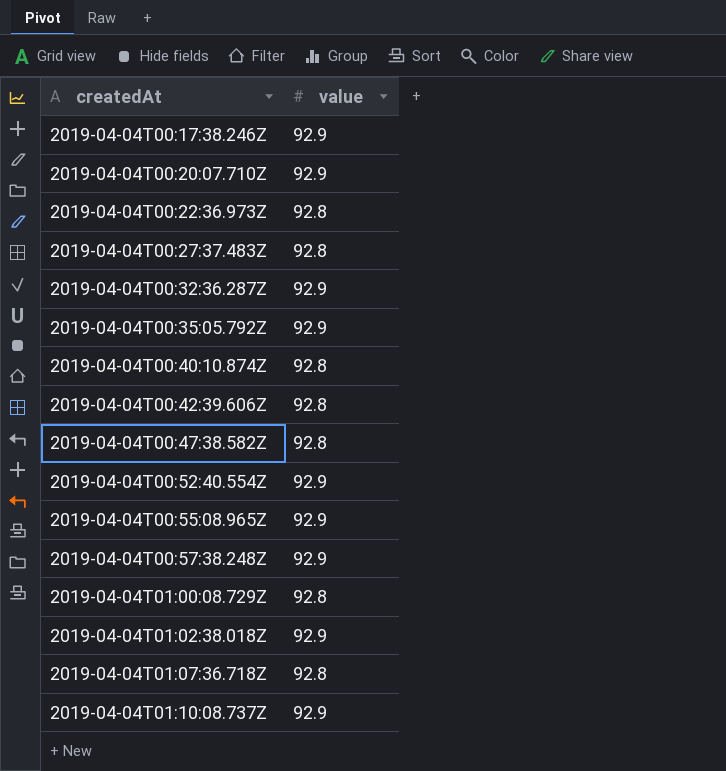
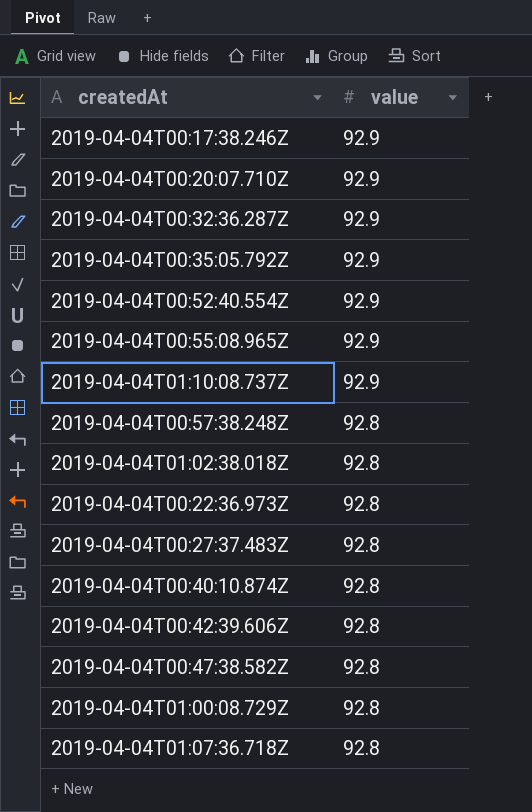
row order: createdAt ascending -> value descending
2019-04-04T00:57:38.248Z | value: 92.9 -> 92.8
2019-04-04T01:02:38.018Z | value: 92.9 -> 92.8

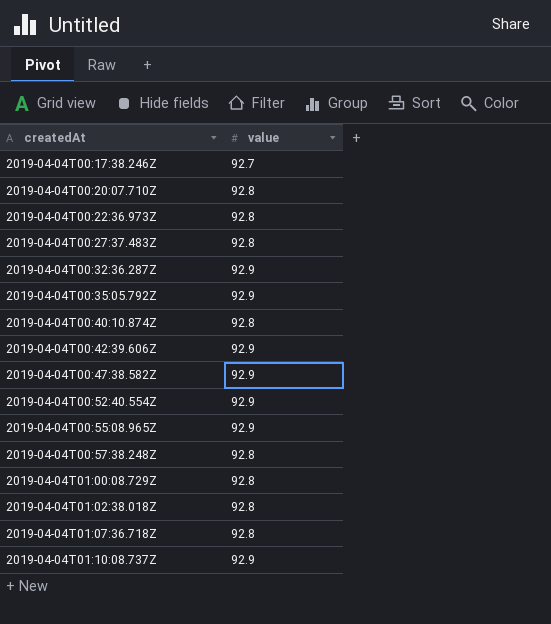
row order: value descending -> createdAt ascending
2019-04-04T00:17:38.246Z | value: 92.9 -> 92.7
2019-04-04T00:20:07.710Z | value: 92.9 -> 92.8
2019-04-04T00:42:39.606Z | value: 92.8 -> 92.9
2019-04-04T00:47:38.582Z | value: 92.8 -> 92.9

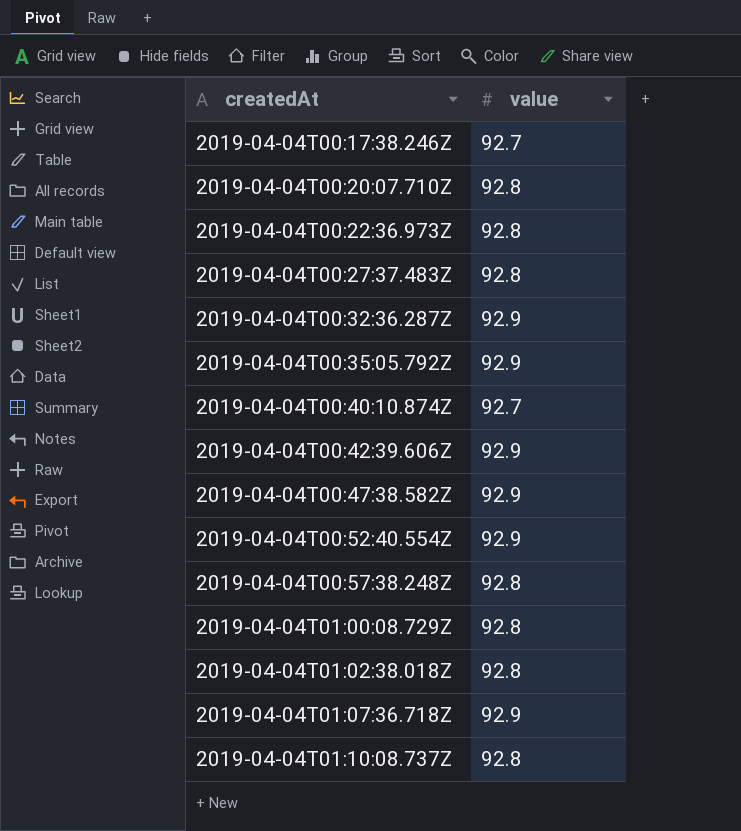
row 2019-04-04T00:55:08.965Z: 92.9 -> none
2019-04-04T00:40:10.874Z | value: 92.8 -> 92.7
2019-04-04T01:07:36.718Z | value: 92.8 -> 92.9
2019-04-04T01:10:08.737Z | value: 92.9 -> 92.8

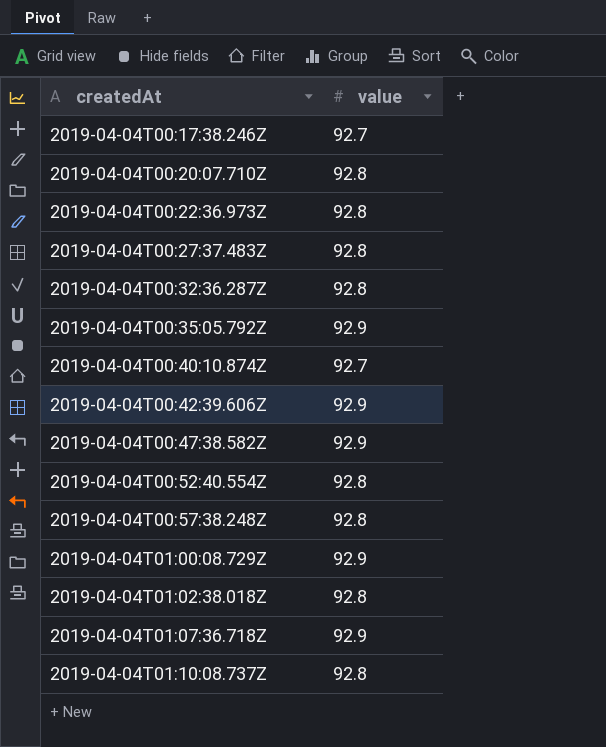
2019-04-04T00:32:36.287Z | value: 92.9 -> 92.8
2019-04-04T00:52:40.554Z | value: 92.9 -> 92.8
2019-04-04T01:00:08.729Z | value: 92.8 -> 92.9

